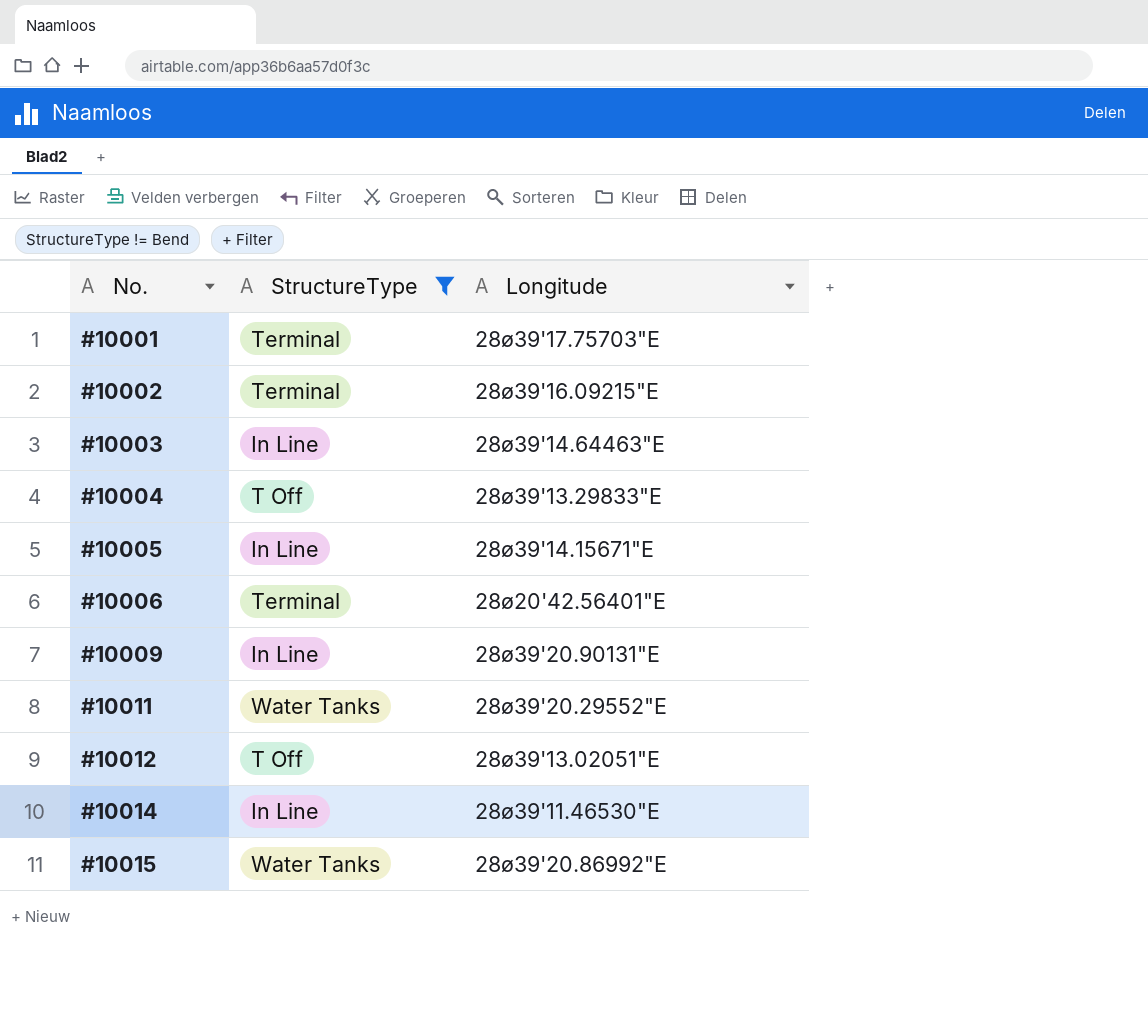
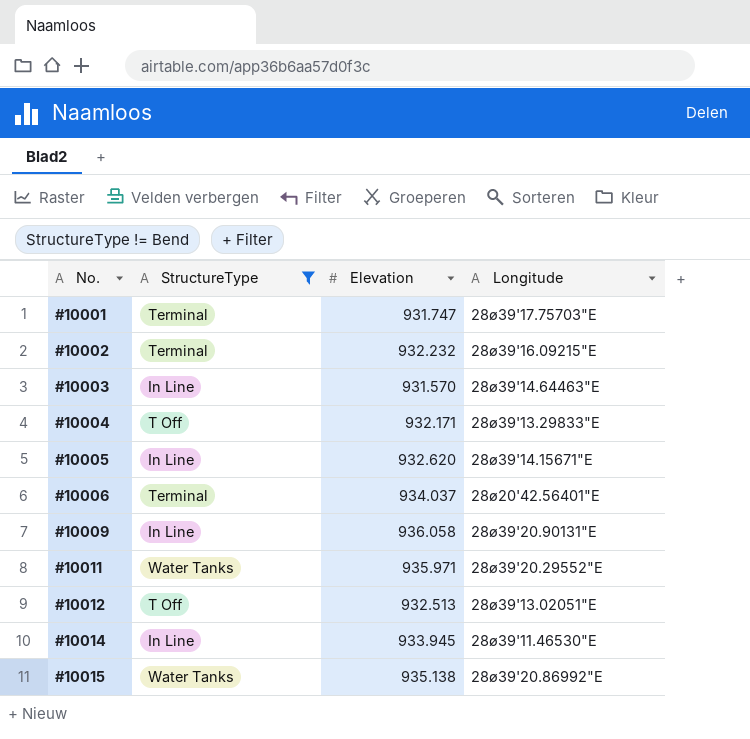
column Elevation | position: none -> 3

